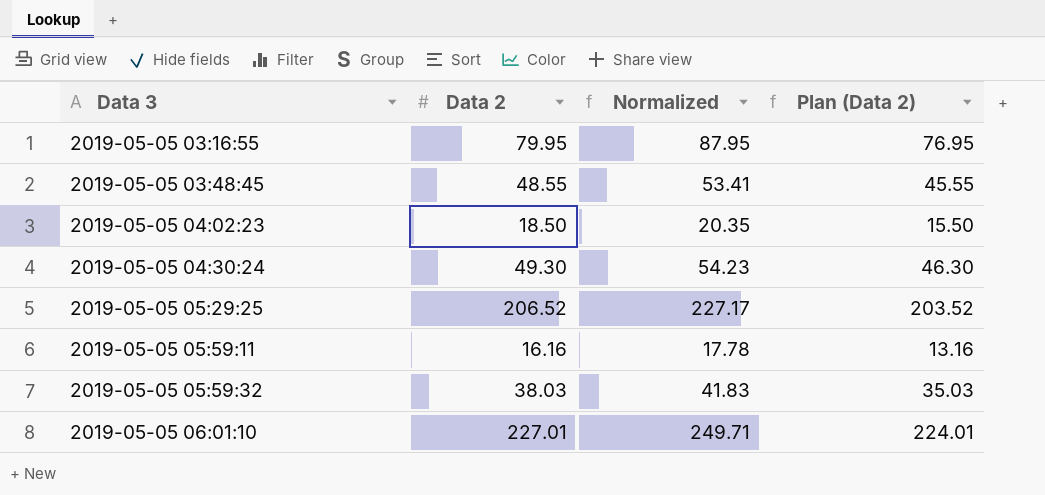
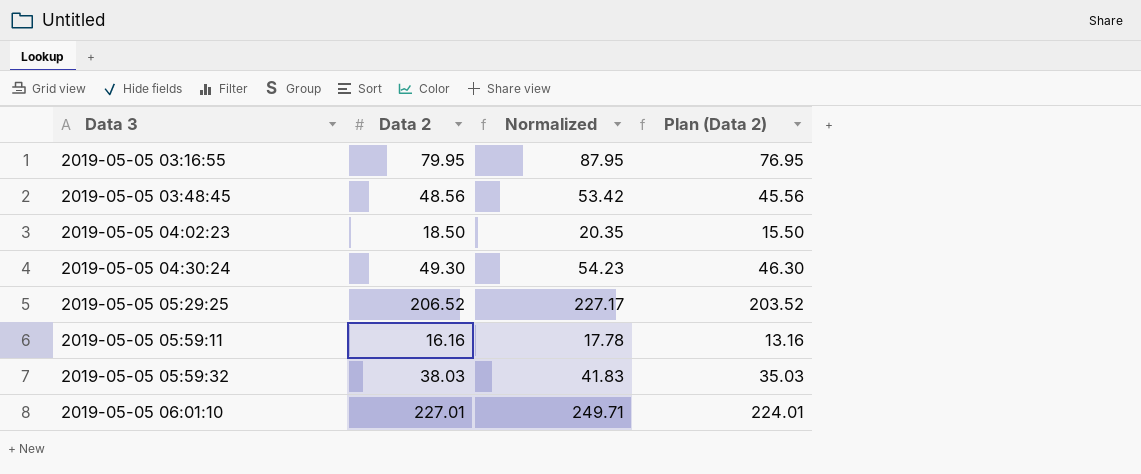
2019-05-05 03:48:45 | Data 2: 48.55 -> 48.56
2019-05-05 03:48:45 | Normalized: 53.41 -> 53.42
2019-05-05 03:48:45 | Plan (Data 2): 45.55 -> 45.56

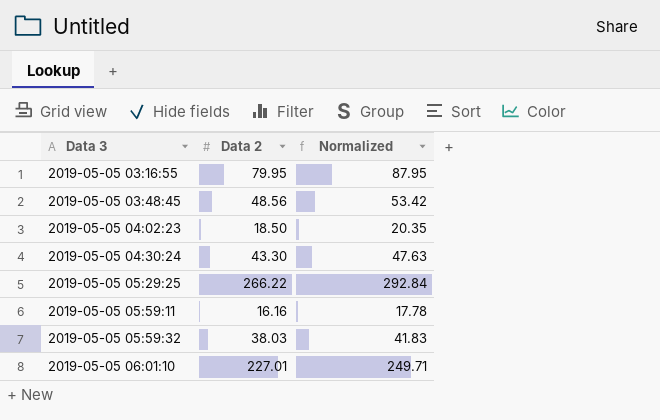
column Plan (Data 2) | formula: [Data 2] - 3 -> none
2019-05-05 04:30:24 | Data 2: 49.30 -> 43.30
2019-05-05 04:30:24 | Normalized: 54.23 -> 47.63
2019-05-05 05:29:25 | Data 2: 206.52 -> 266.22
2019-05-05 05:29:25 | Normalized: 227.17 -> 292.84

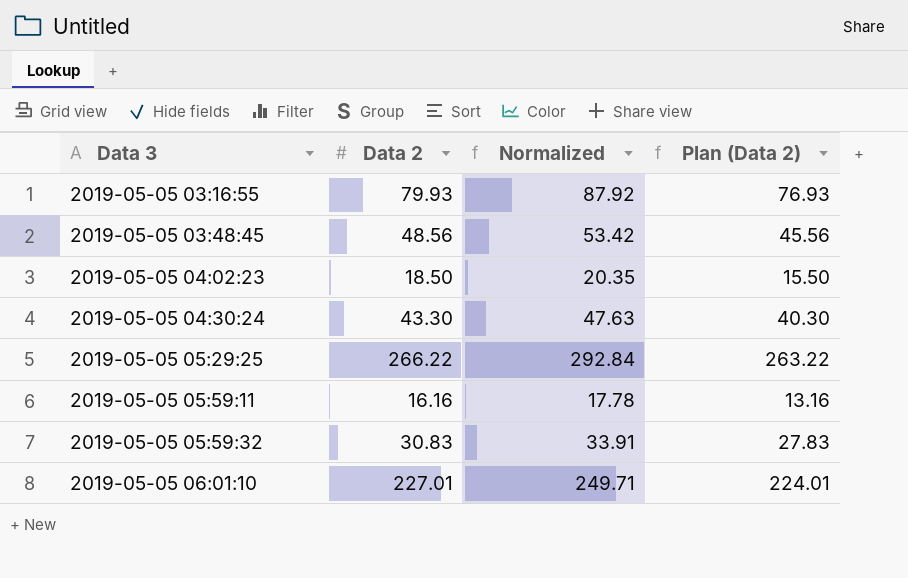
column Plan (Data 2) | formula: none -> [Data 2] - 3
2019-05-05 03:16:55 | Data 2: 79.95 -> 79.93
2019-05-05 03:16:55 | Normalized: 87.95 -> 87.92
2019-05-05 05:59:32 | Data 2: 38.03 -> 30.83
2019-05-05 05:59:32 | Normalized: 41.83 -> 33.91

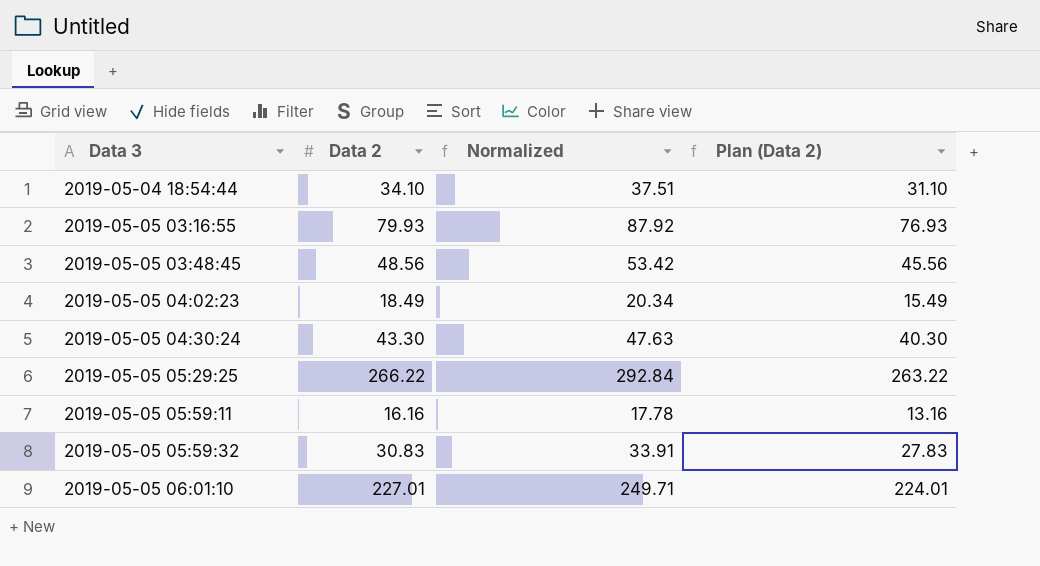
row 2019-05-04 18:54:44: none -> 34.10 | 37.51 | 31.10
2019-05-05 04:02:23 | Data 2: 18.50 -> 18.49
2019-05-05 04:02:23 | Normalized: 20.35 -> 20.34
2019-05-05 04:02:23 | Plan (Data 2): 15.50 -> 15.49

